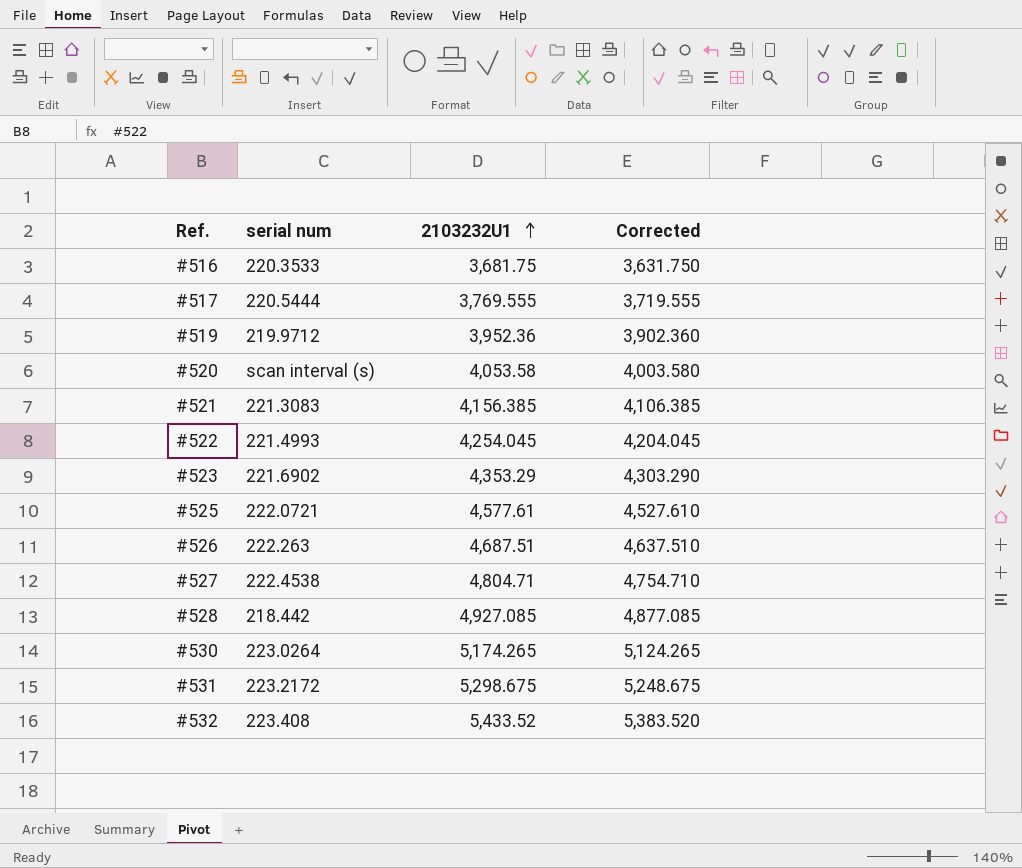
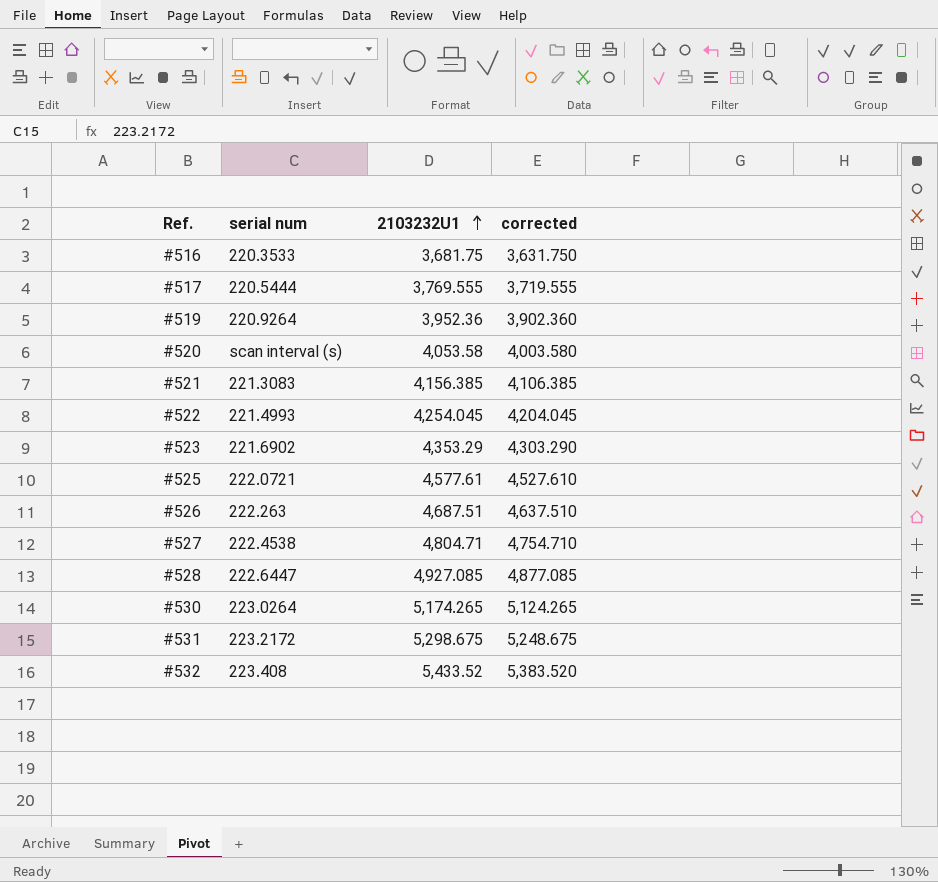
column name: Corrected -> corrected
#519 | serial num: 219.9712 -> 220.9264
#528 | serial num: 218.442 -> 222.6447

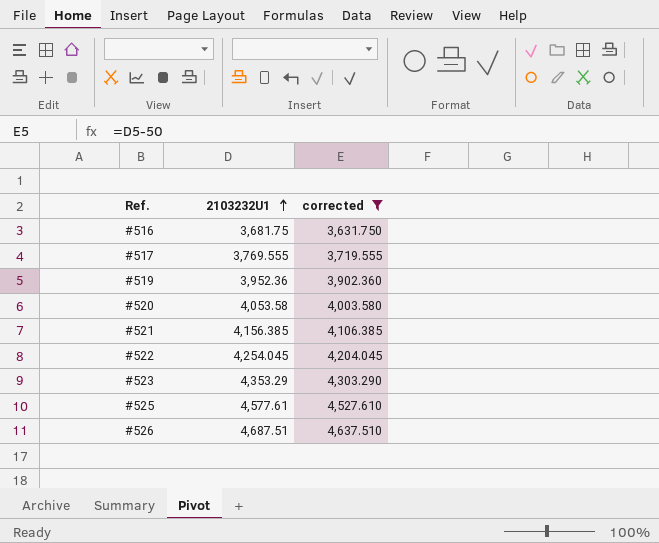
filter: none -> corrected <= 4,637.510
column serial num | position: 2 -> none

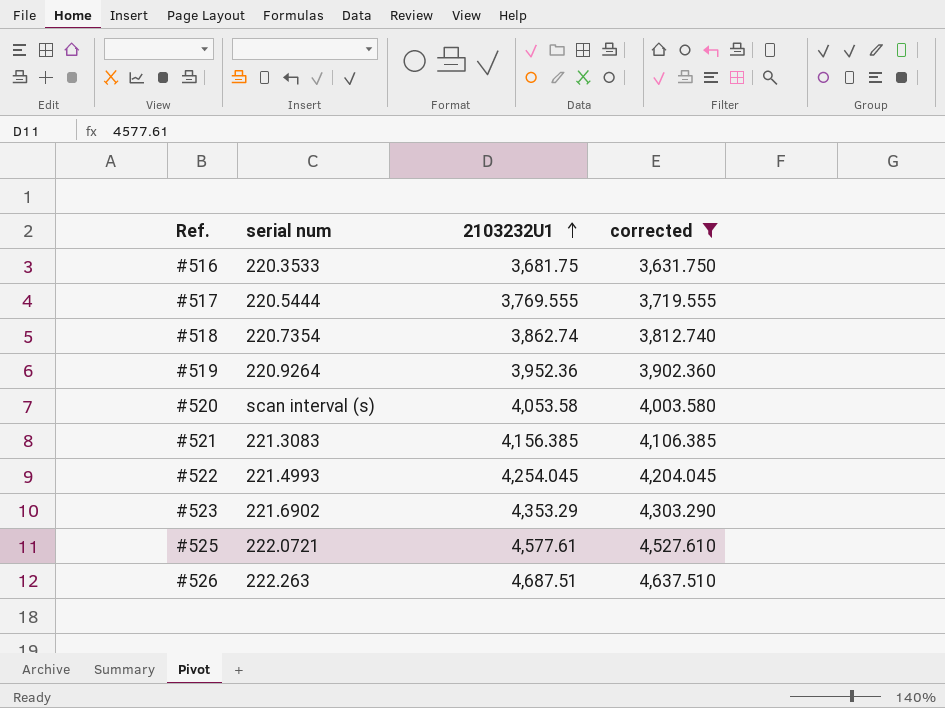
column serial num | position: none -> 2
row #518: none -> 220.7354 | 3,862.74 | 3,812.740

